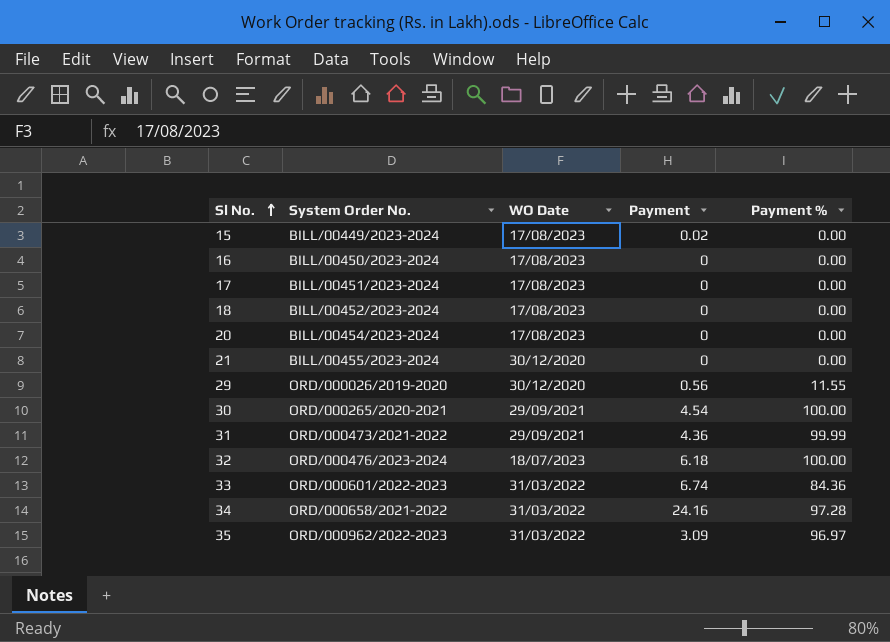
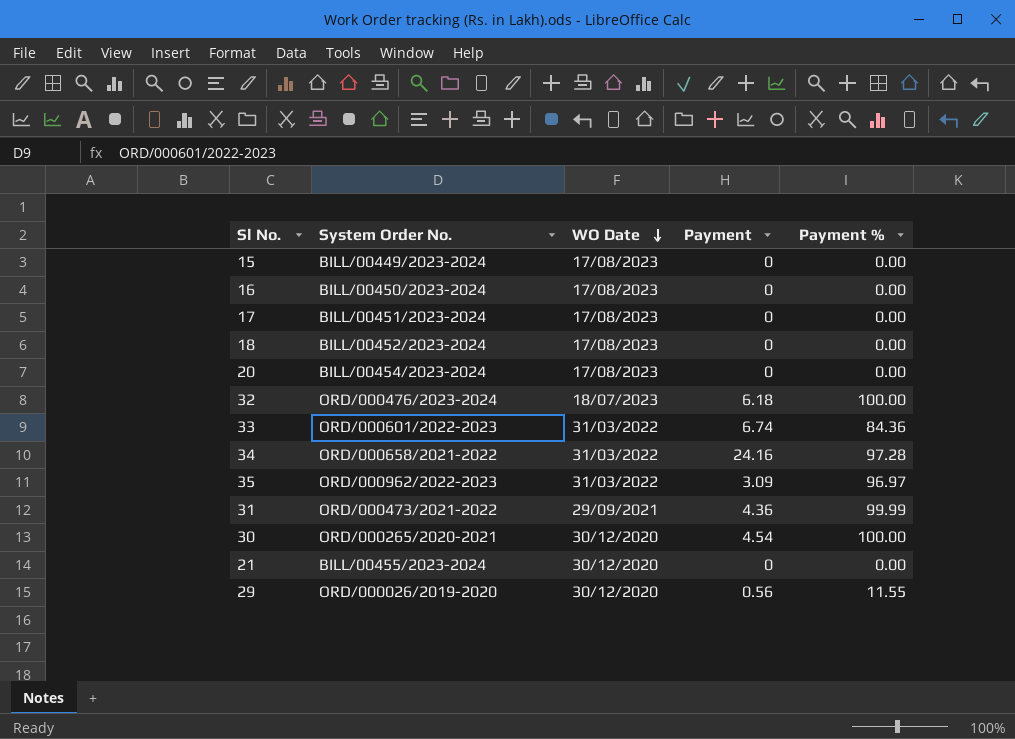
row order: Sl No. ascending -> WO Date descending
15 | Payment: 0.02 -> 0
30 | WO Date: 29/09/2021 -> 30/12/2020

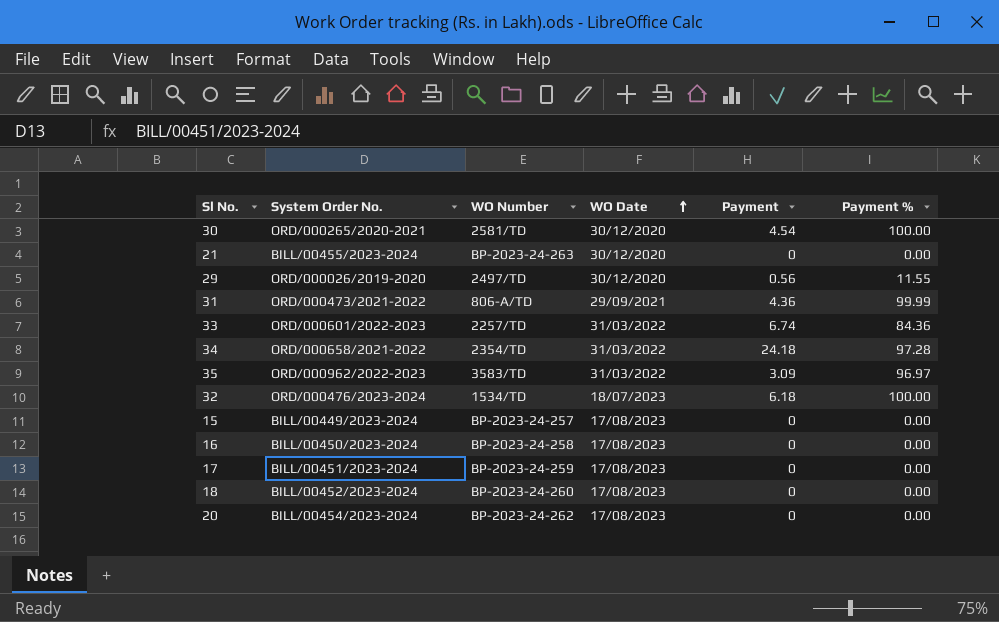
row order: WO Date descending -> WO Date ascending
column WO Number | position: none -> 3
34 | Payment: 24.16 -> 24.18

